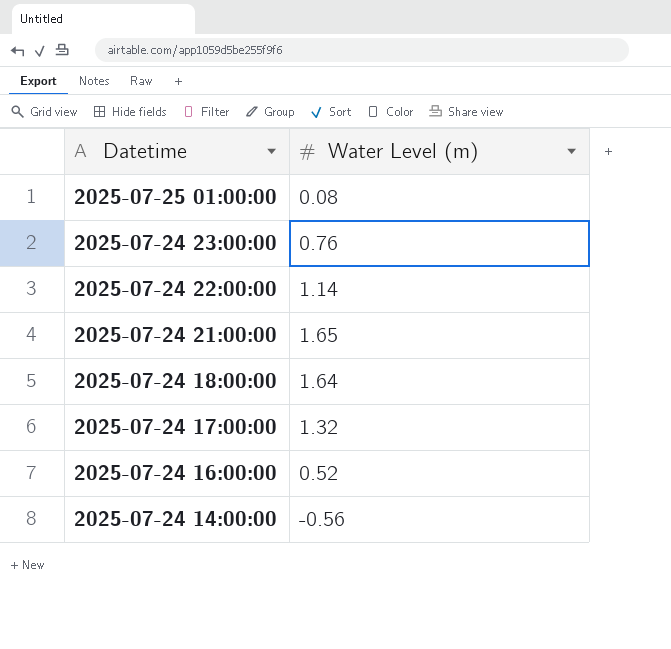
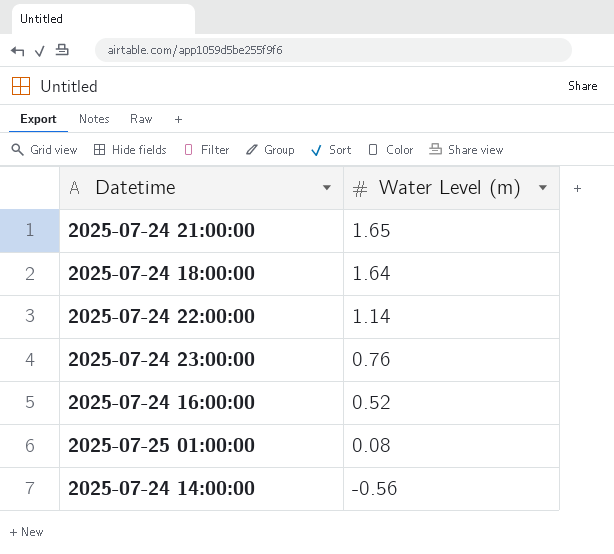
row order: Datetime descending -> Water Level (m) descending
row 2025-07-24 17:00:00: 1.32 -> none

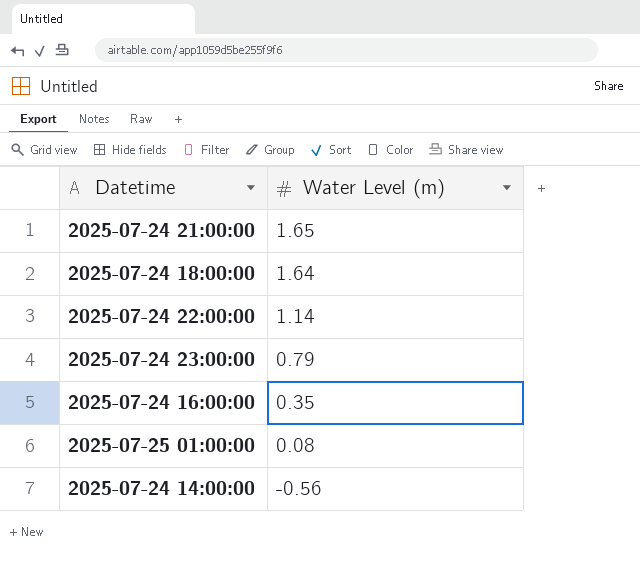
2025-07-24 23:00:00 | Water Level (m): 0.76 -> 0.79
2025-07-24 16:00:00 | Water Level (m): 0.52 -> 0.35

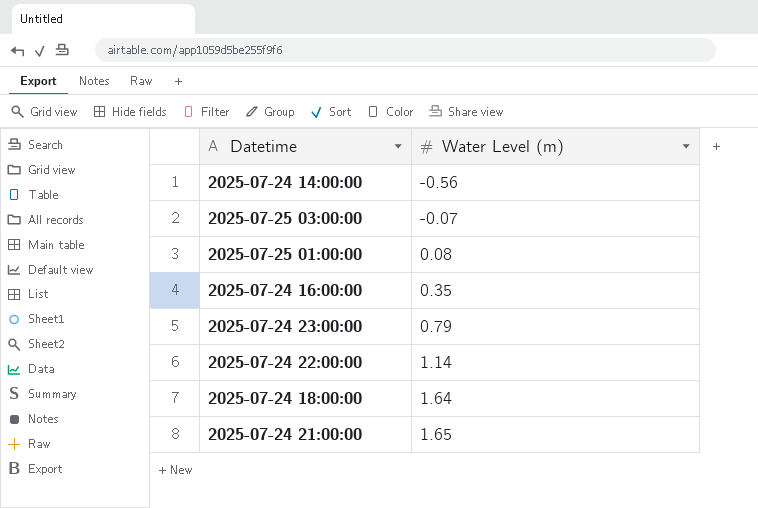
row order: Water Level (m) descending -> Water Level (m) ascending
row 2025-07-25 03:00:00: none -> -0.07

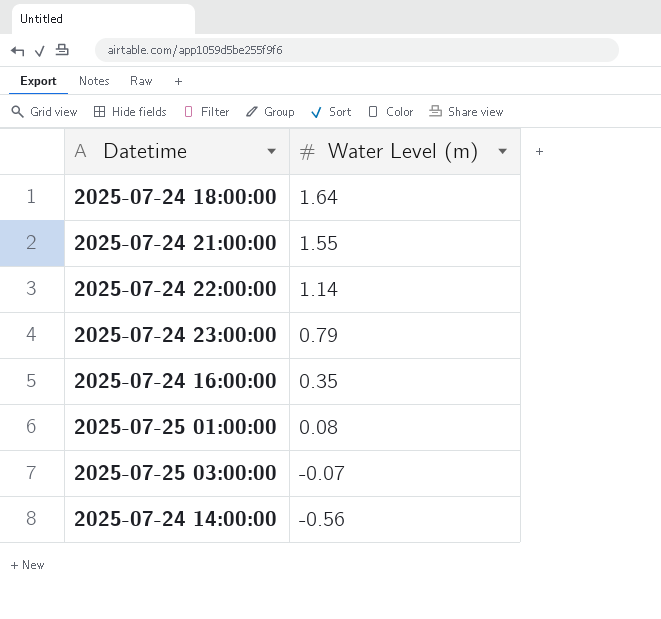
row order: Water Level (m) ascending -> Water Level (m) descending
2025-07-24 21:00:00 | Water Level (m): 1.65 -> 1.55

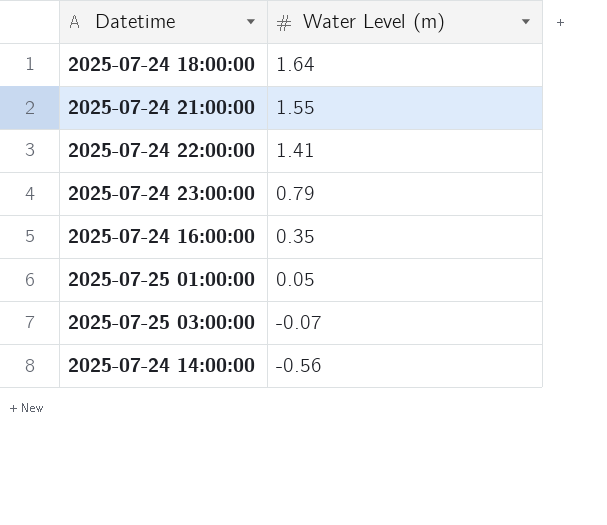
2025-07-24 22:00:00 | Water Level (m): 1.14 -> 1.41
2025-07-25 01:00:00 | Water Level (m): 0.08 -> 0.05

